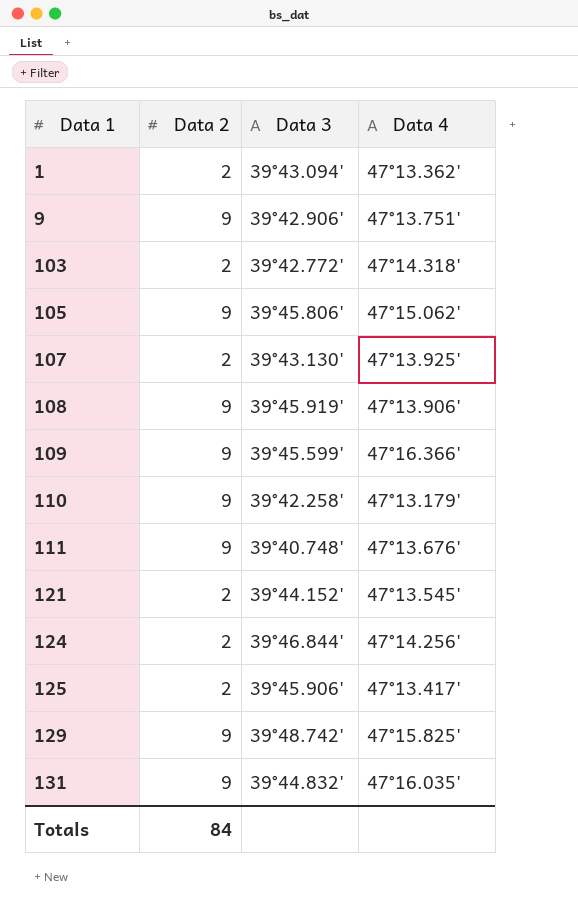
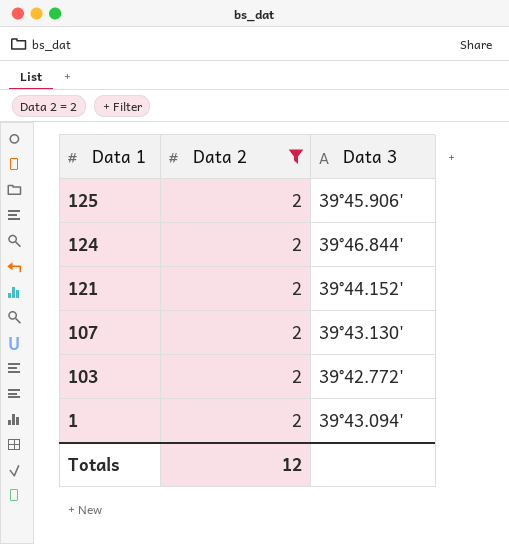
filter: none -> Data 2 = 2
row order: Data 1 ascending -> Data 1 descending
column Data 4 | position: 4 -> none
Totals | Data 2: 84 -> 12

